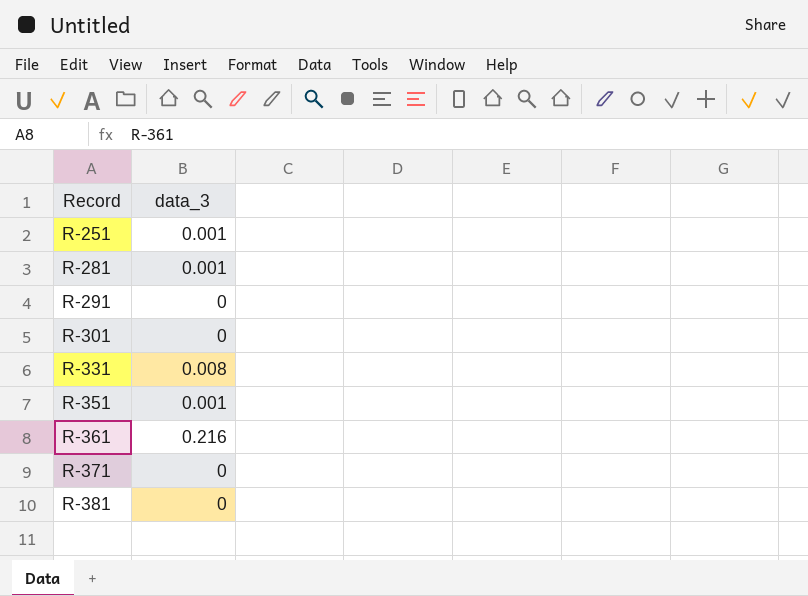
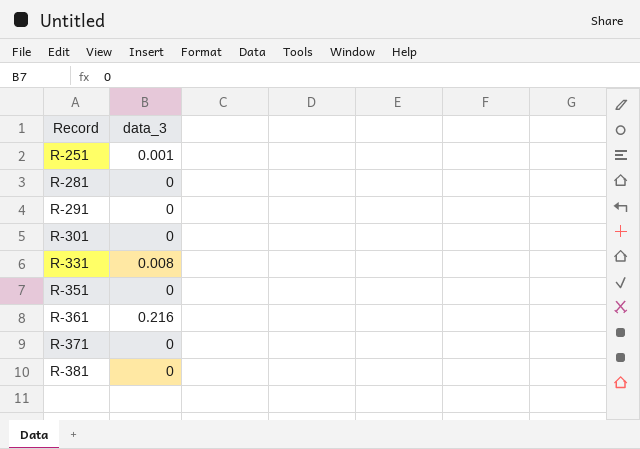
R-281 | data_3: 0.001 -> 0
R-351 | data_3: 0.001 -> 0

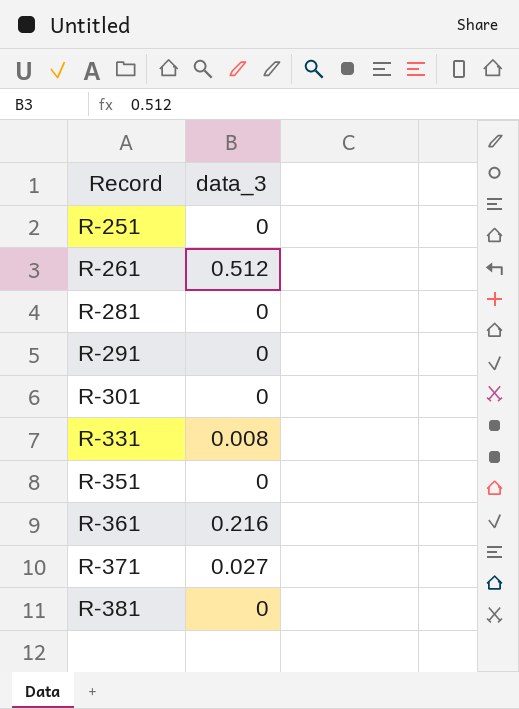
R-251 | data_3: 0.001 -> 0
row R-261: none -> 0.512
R-371 | data_3: 0 -> 0.027

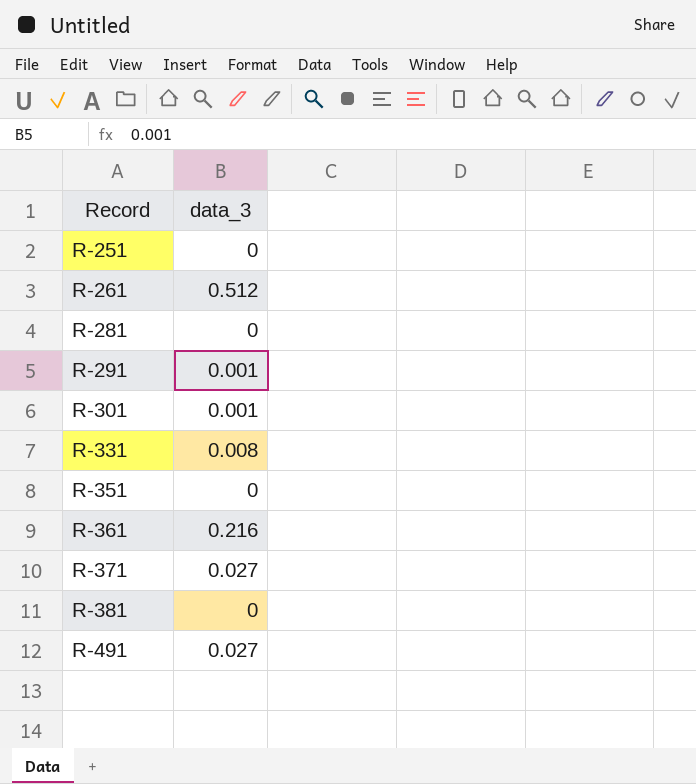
R-291 | data_3: 0 -> 0.001
R-301 | data_3: 0 -> 0.001
row R-491: none -> 0.027

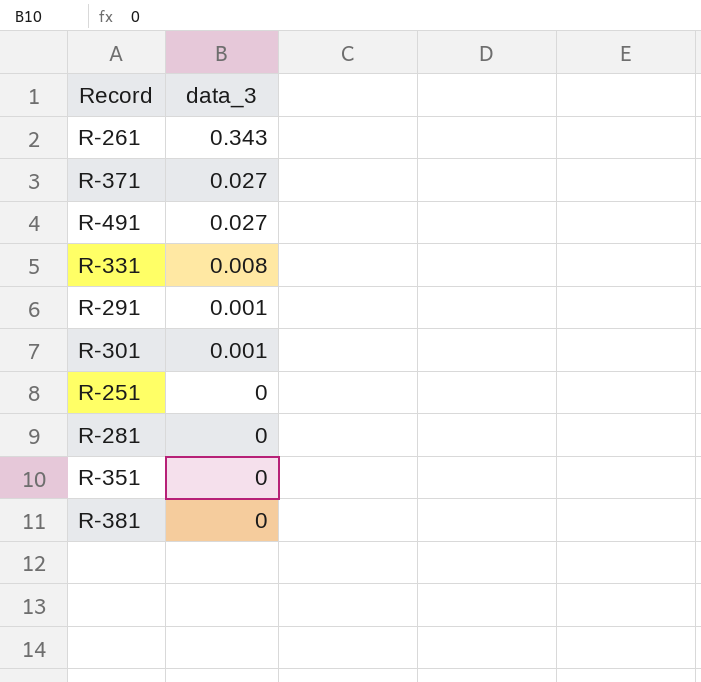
row order: Record ascending -> data_3 descending
row R-361: 0.216 -> none
R-261 | data_3: 0.512 -> 0.343

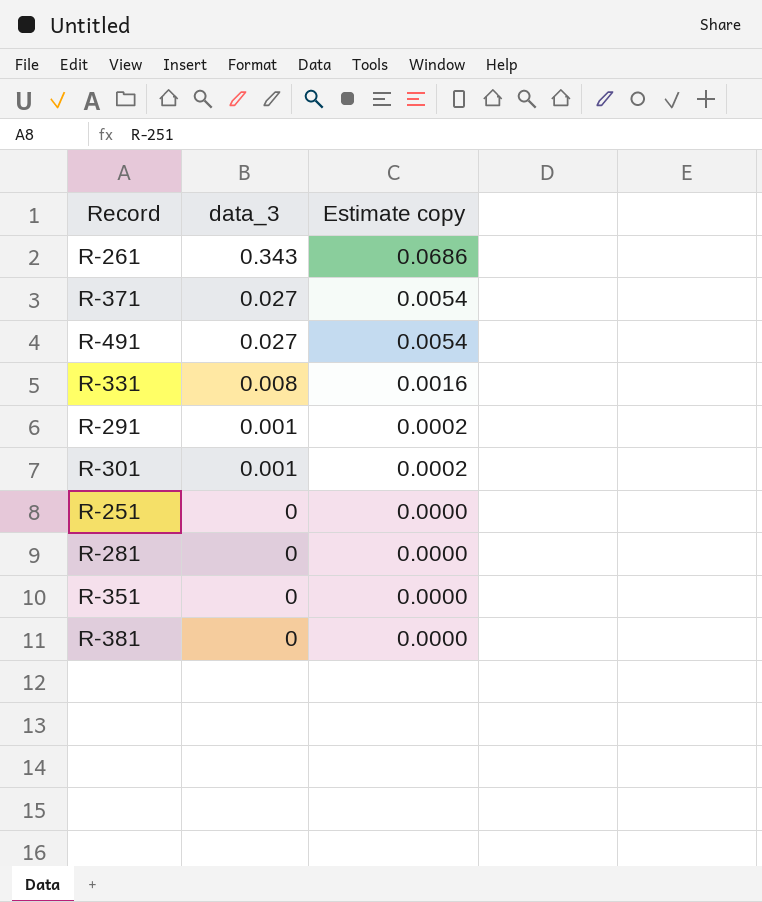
column Estimate copy | formula: none -> [data_3] * 0.2

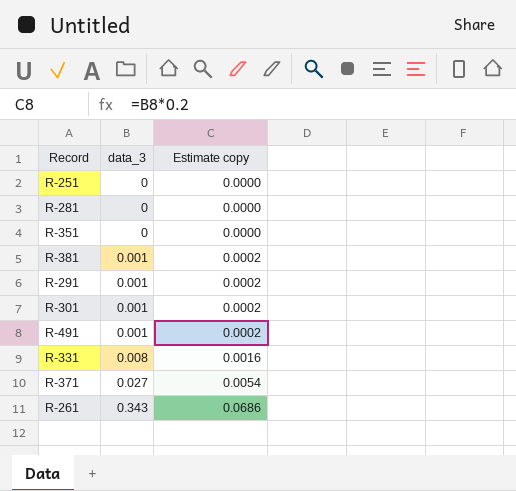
row order: data_3 descending -> data_3 ascending
R-381 | data_3: 0 -> 0.001
R-381 | Estimate copy: 0.0000 -> 0.0002
R-491 | data_3: 0.027 -> 0.001
R-491 | Estimate copy: 0.0054 -> 0.0002

